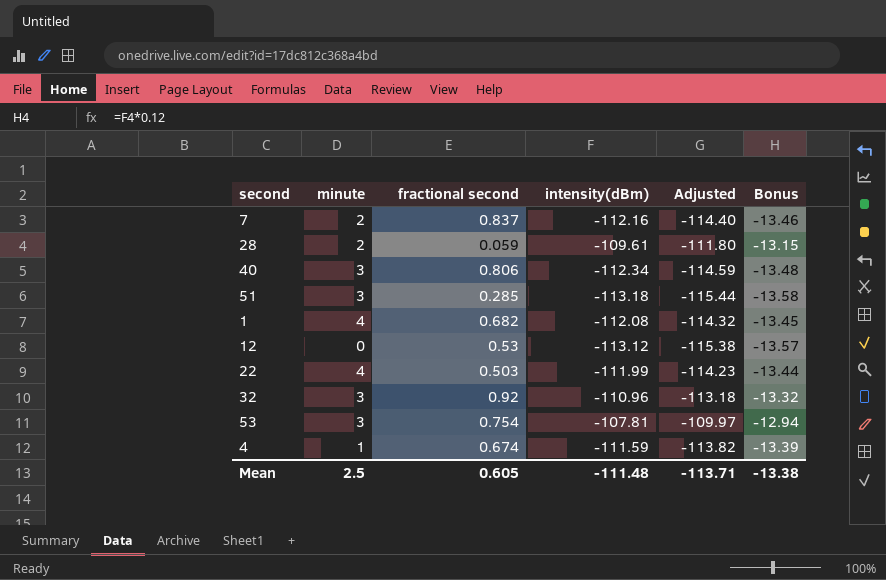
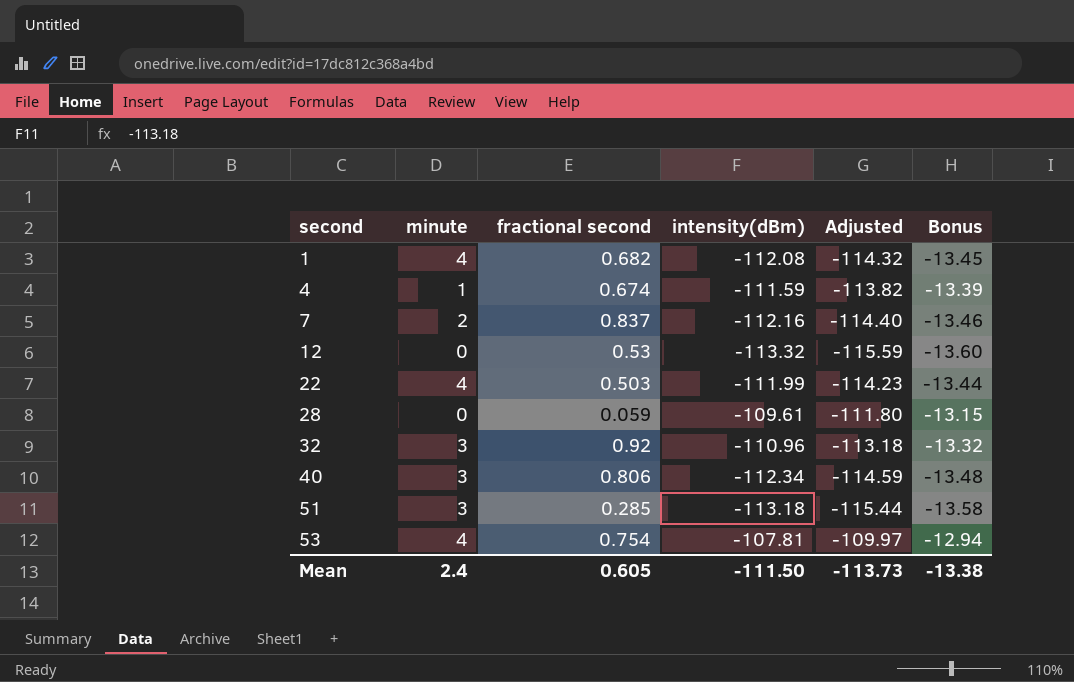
row order: none -> second ascending
12 | intensity(dBm): -113.12 -> -113.32
12 | Adjusted: -115.38 -> -115.59
12 | Bonus: -13.57 -> -13.60
28 | minute: 2 -> 0
53 | minute: 3 -> 4
Mean | minute: 2.5 -> 2.4
Mean | intensity(dBm): -111.48 -> -111.50
Mean | Adjusted: -113.71 -> -113.73

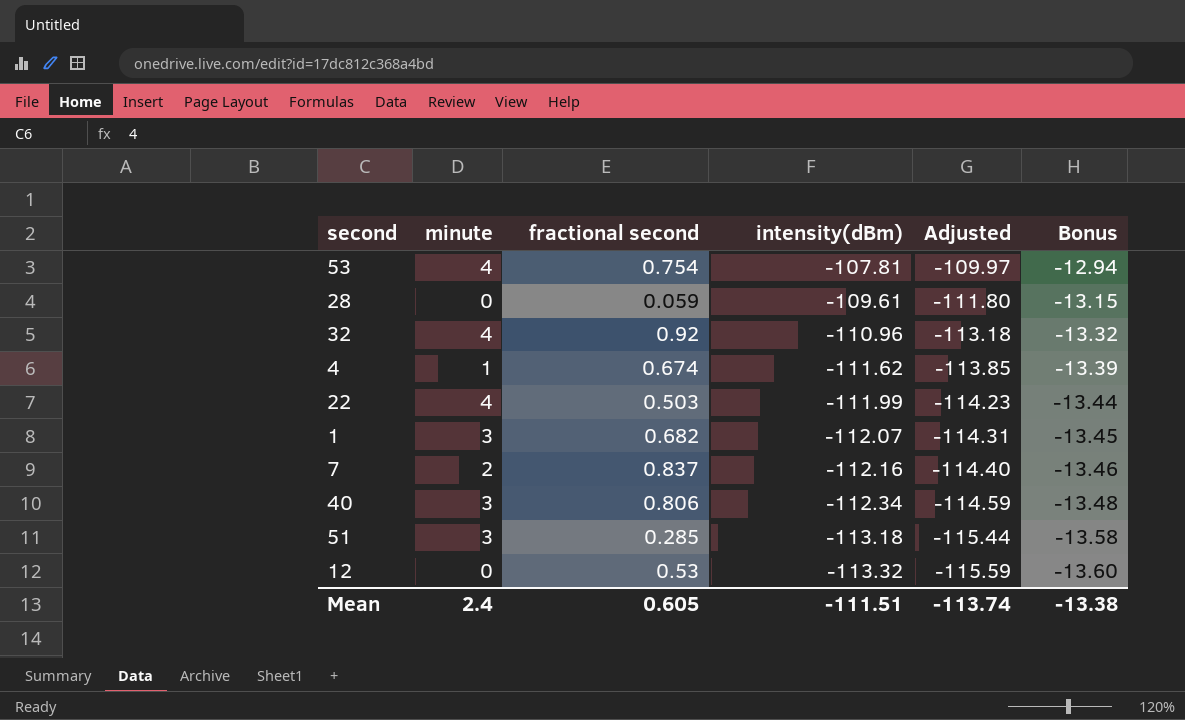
row order: second ascending -> intensity(dBm) descending
32 | minute: 3 -> 4
4 | intensity(dBm): -111.59 -> -111.62
4 | Adjusted: -113.82 -> -113.85
1 | minute: 4 -> 3
1 | intensity(dBm): -112.08 -> -112.07
1 | Adjusted: -114.32 -> -114.31
Mean | intensity(dBm): -111.50 -> -111.51
Mean | Adjusted: -113.73 -> -113.74

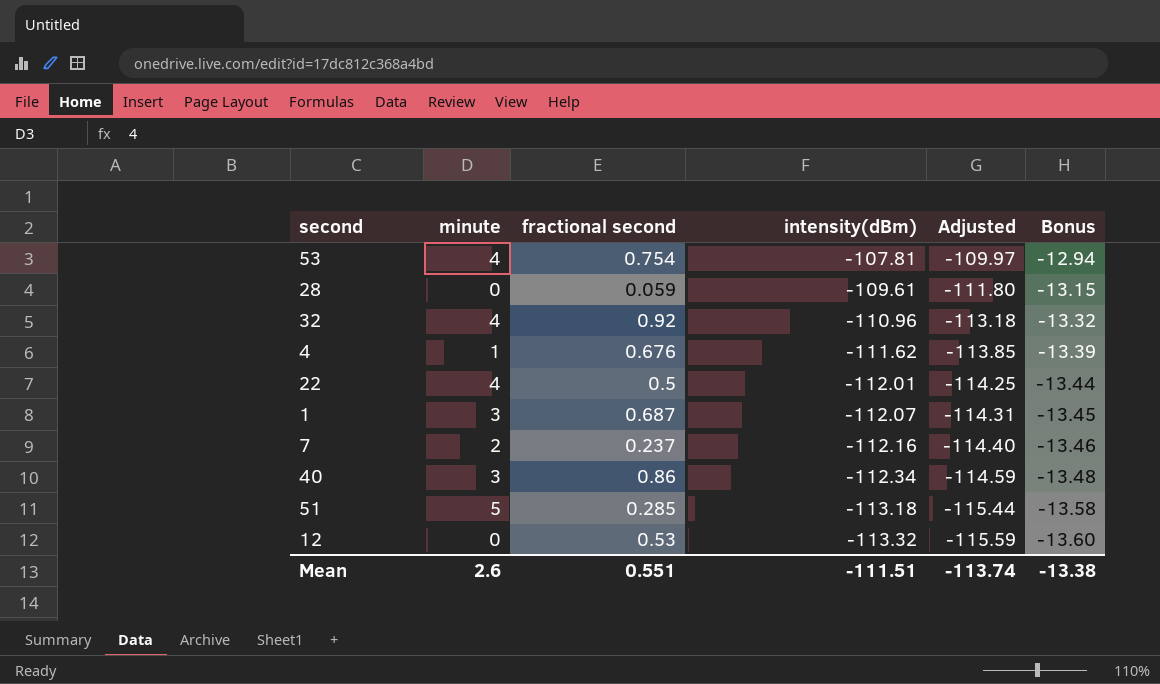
4 | fractional second: 0.674 -> 0.676
22 | fractional second: 0.503 -> 0.5
22 | intensity(dBm): -111.99 -> -112.01
22 | Adjusted: -114.23 -> -114.25
1 | fractional second: 0.682 -> 0.687
7 | fractional second: 0.837 -> 0.237
40 | fractional second: 0.806 -> 0.86
51 | minute: 3 -> 5
Mean | minute: 2.4 -> 2.6
Mean | fractional second: 0.605 -> 0.551

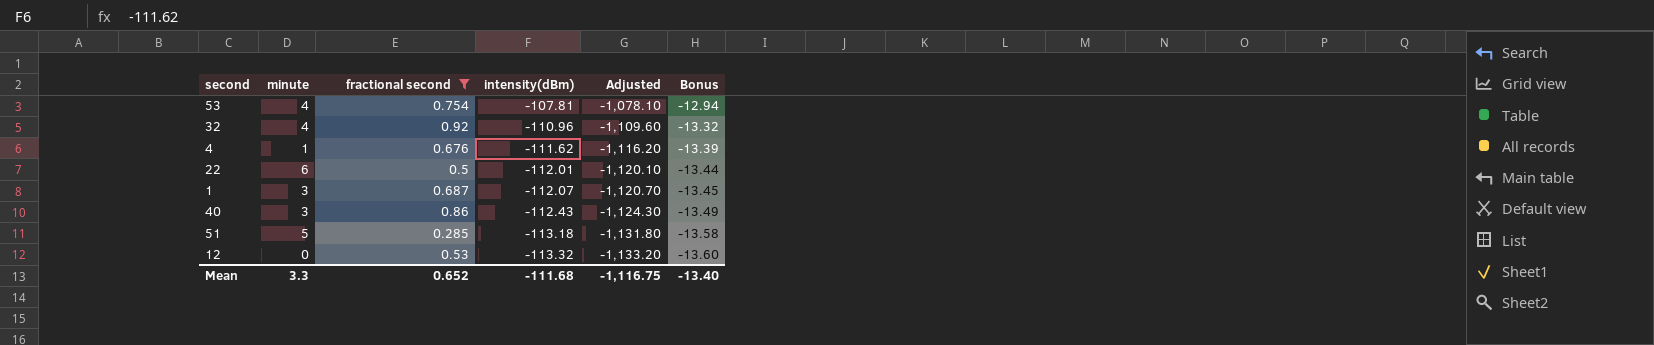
filter: none -> fractional second >= 0.285
column Adjusted | formula: [intensity(dBm)] * 1.02 -> [intensity(dBm)] * 10
22 | minute: 4 -> 6
40 | intensity(dBm): -112.34 -> -112.43
40 | Bonus: -13.48 -> -13.49
Mean | minute: 2.6 -> 3.3
Mean | fractional second: 0.551 -> 0.652
Mean | intensity(dBm): -111.51 -> -111.68
Mean | Adjusted: -113.74 -> -1,116.75
Mean | Bonus: -13.38 -> -13.40

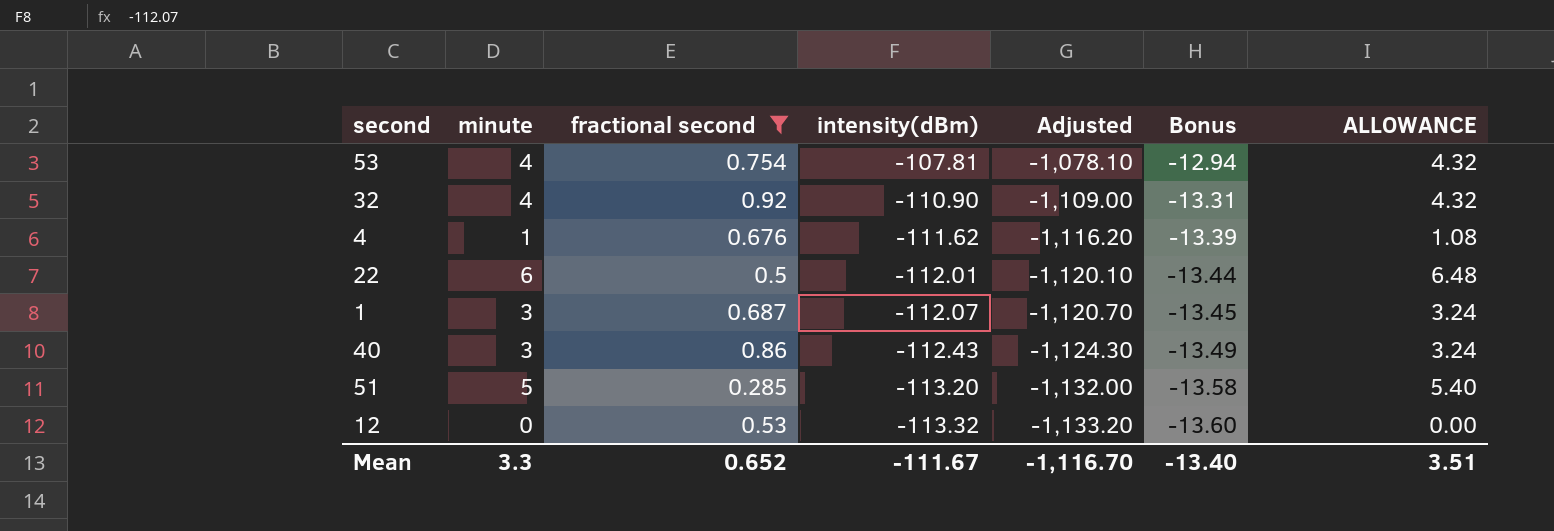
column ALLOWANCE | formula: none -> [minute] * 1.08
32 | intensity(dBm): -110.96 -> -110.90
32 | Adjusted: -1,109.60 -> -1,109.00
32 | Bonus: -13.32 -> -13.31
51 | intensity(dBm): -113.18 -> -113.20
51 | Adjusted: -1,131.80 -> -1,132.00
Mean | intensity(dBm): -111.68 -> -111.67
Mean | Adjusted: -1,116.75 -> -1,116.70

